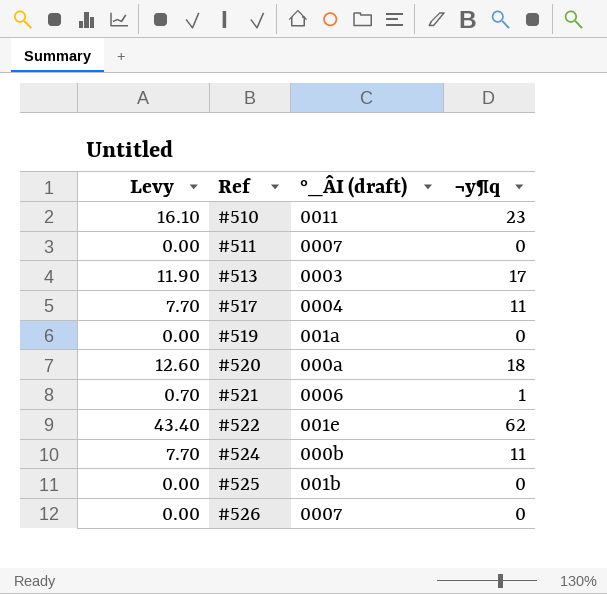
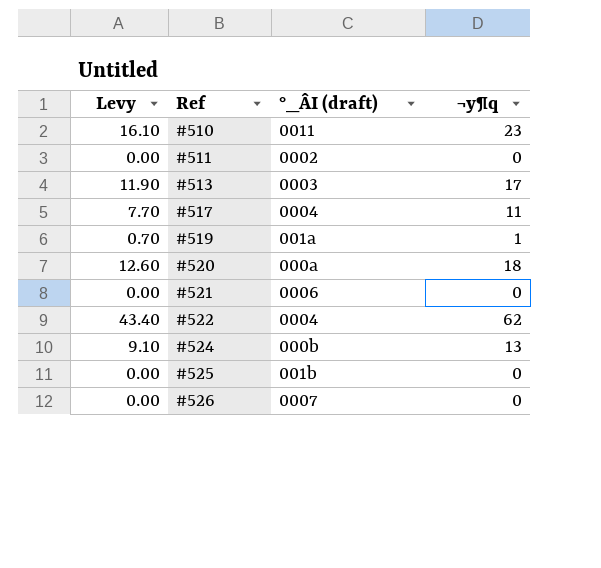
#511 | °_ÂI (draft): 0007 -> 0002
#519 | Levy: 0.00 -> 0.70
#519 | ¬y¶q: 0 -> 1
#521 | Levy: 0.70 -> 0.00
#521 | ¬y¶q: 1 -> 0
#522 | °_ÂI (draft): 001e -> 0004
#524 | Levy: 7.70 -> 9.10
#524 | ¬y¶q: 11 -> 13

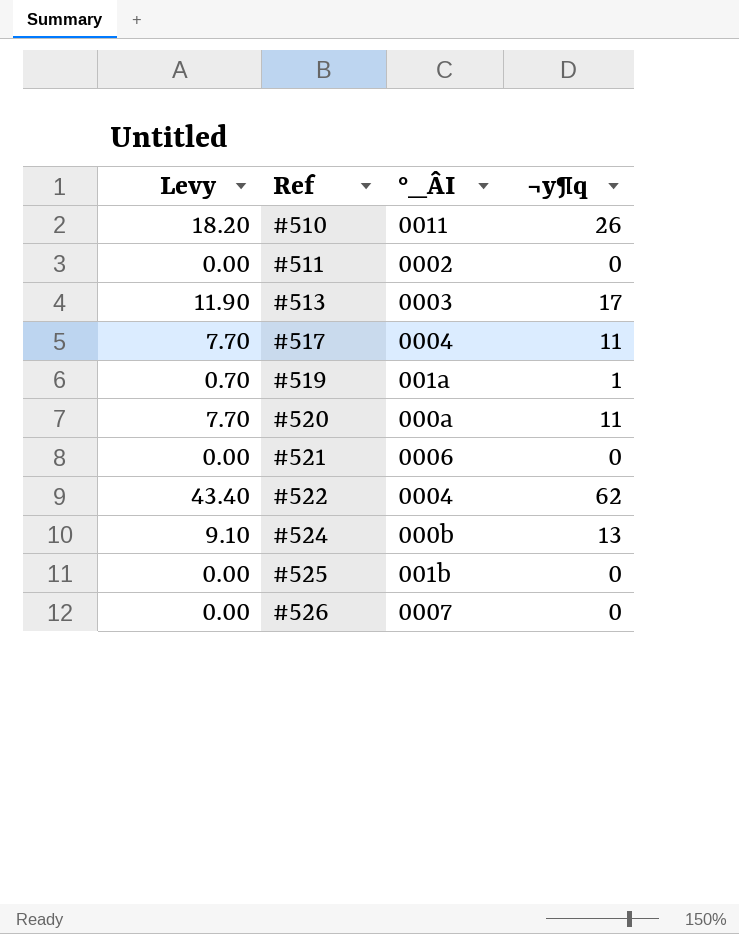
column name: °_ÂI (draft) -> °_ÂI
#510 | Levy: 16.10 -> 18.20
#510 | ¬y¶q: 23 -> 26
#520 | Levy: 12.60 -> 7.70
#520 | ¬y¶q: 18 -> 11

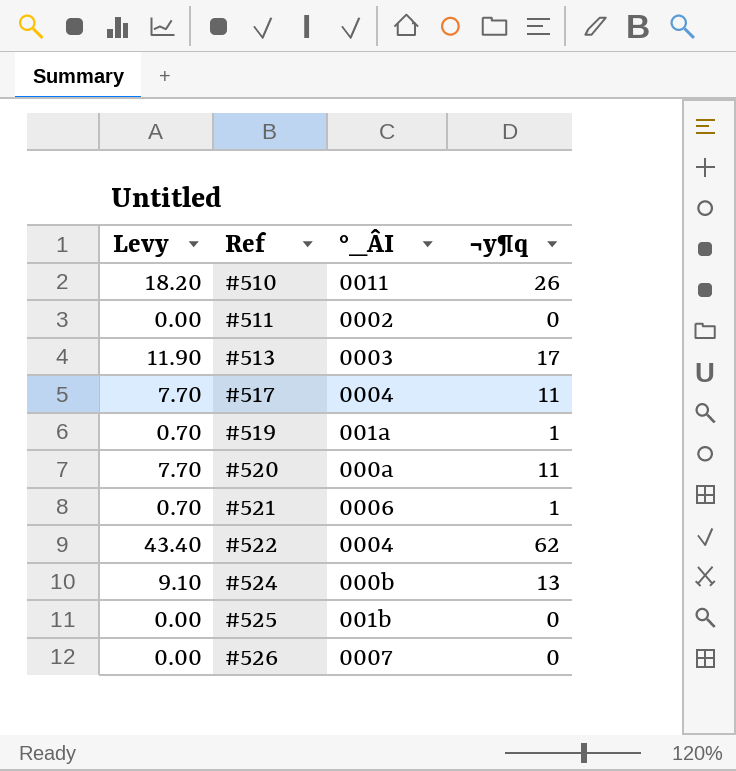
#521 | Levy: 0.00 -> 0.70
#521 | ¬y¶q: 0 -> 1

